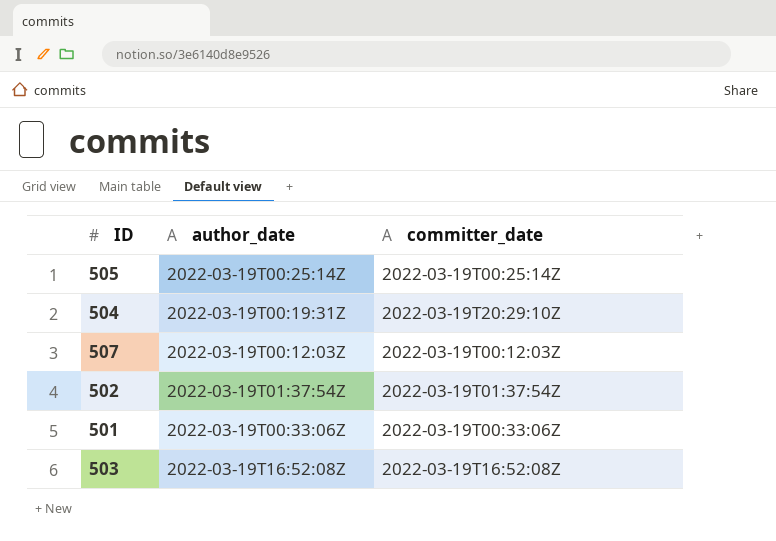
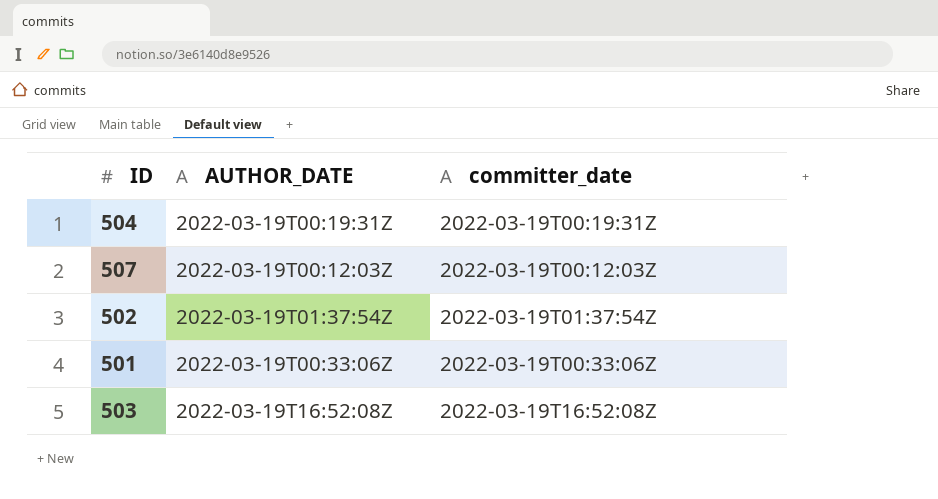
column name: author_date -> AUTHOR_DATE
row 505: 2022-03-19T00:25:14Z | 2022-03-19T00:25:14Z -> none
504 | committer_date: 2022-03-19T20:29:10Z -> 2022-03-19T00:19:31Z

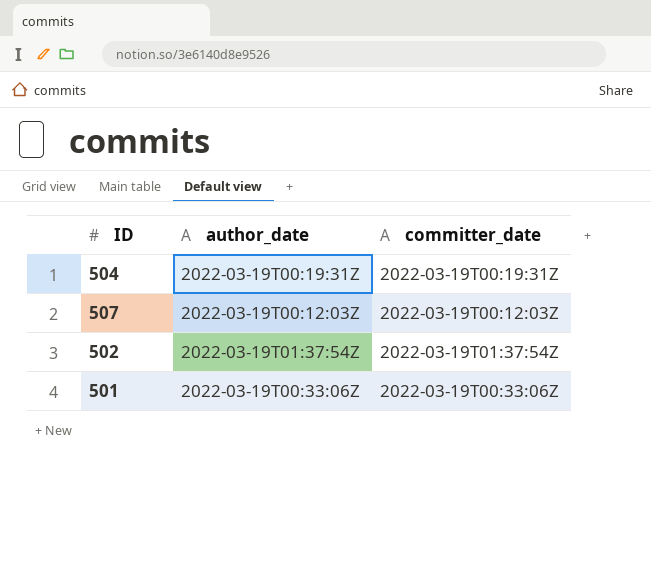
column name: AUTHOR_DATE -> author_date
row 503: 2022-03-19T16:52:08Z | 2022-03-19T16:52:08Z -> none

